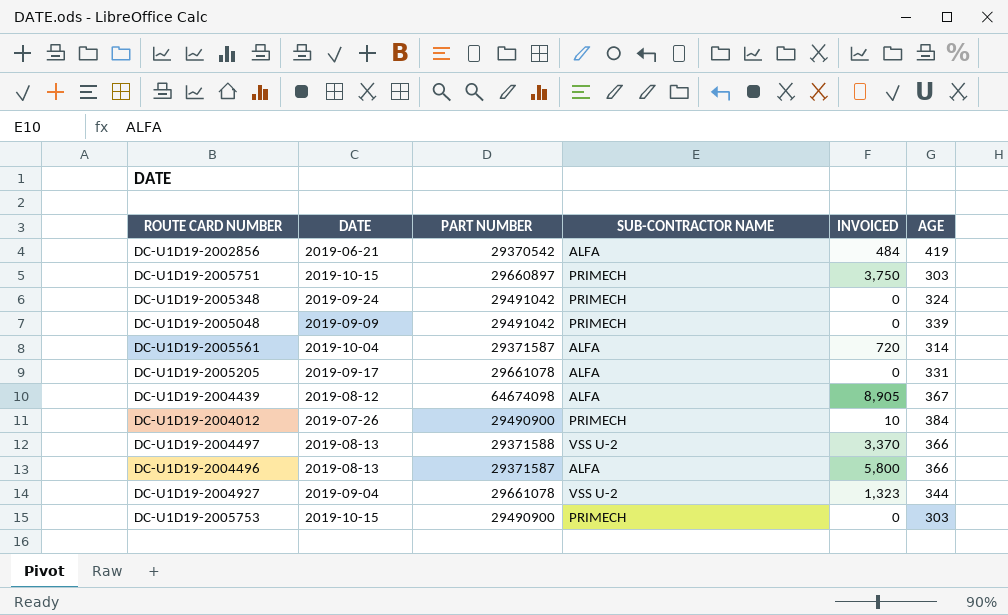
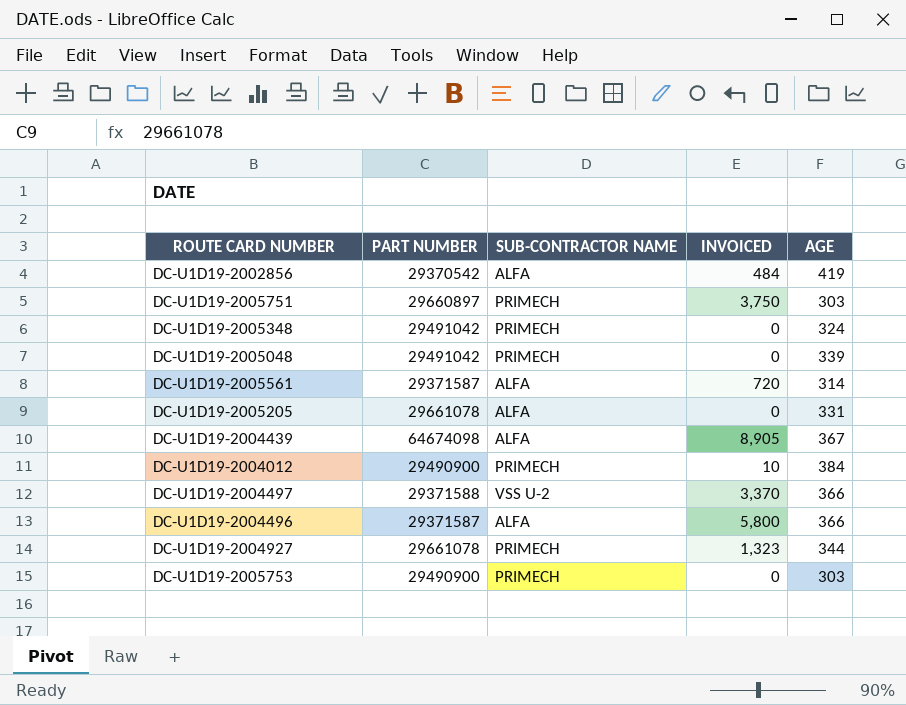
column DATE | position: 2 -> none
DC-U1D19-2004927 | SUB-CONTRACTOR NAME: VSS U-2 -> PRIMECH

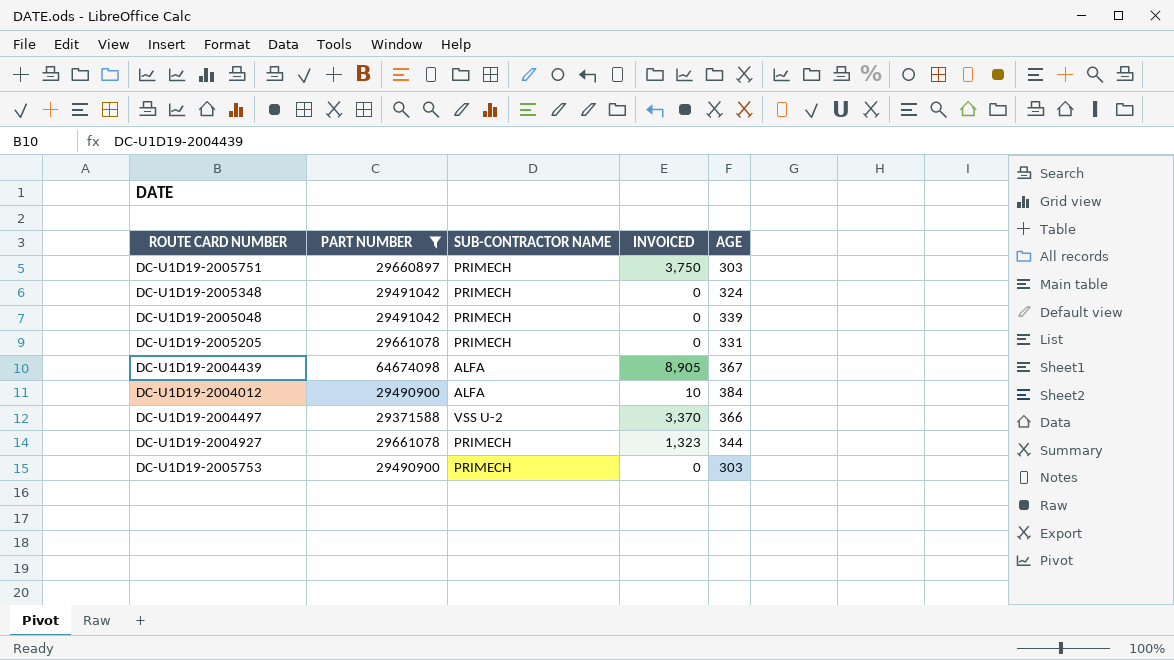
filter: none -> PART NUMBER >= 29371588
DC-U1D19-2005205 | SUB-CONTRACTOR NAME: ALFA -> PRIMECH
DC-U1D19-2004012 | SUB-CONTRACTOR NAME: PRIMECH -> ALFA

